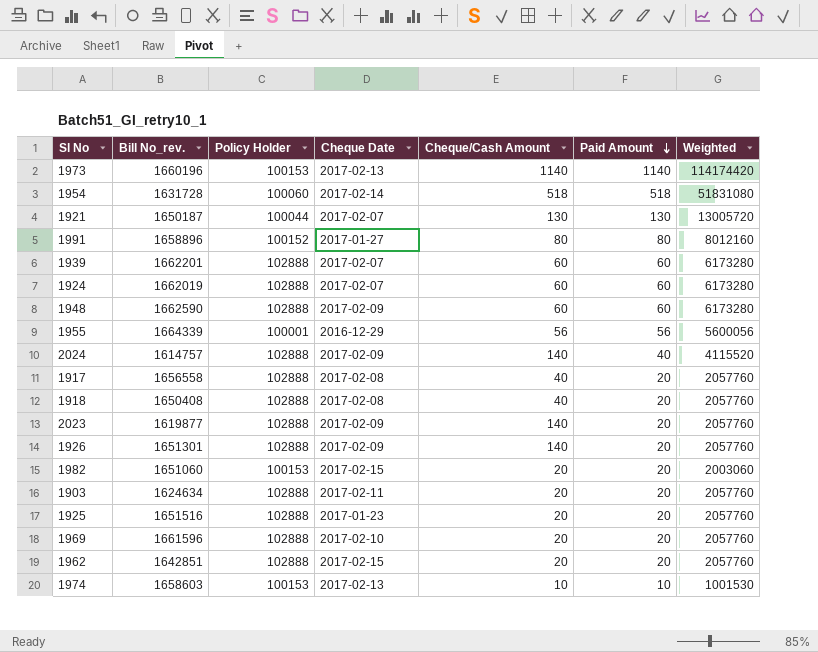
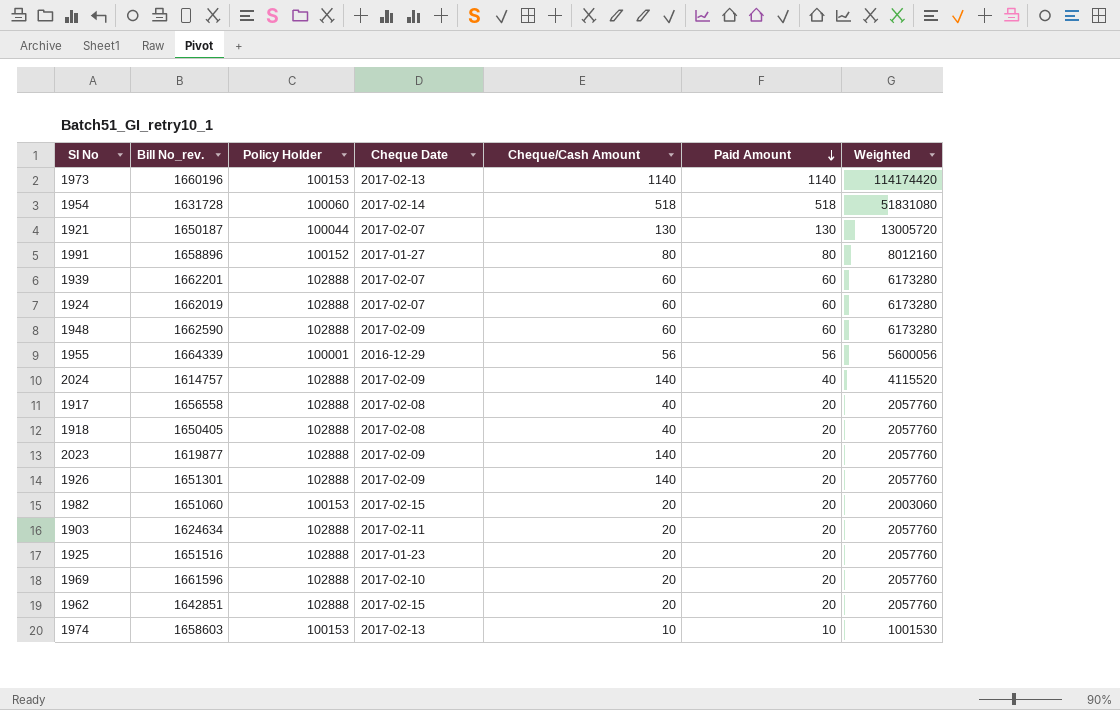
1918 | Bill No_rev.: 1650408 -> 1650405

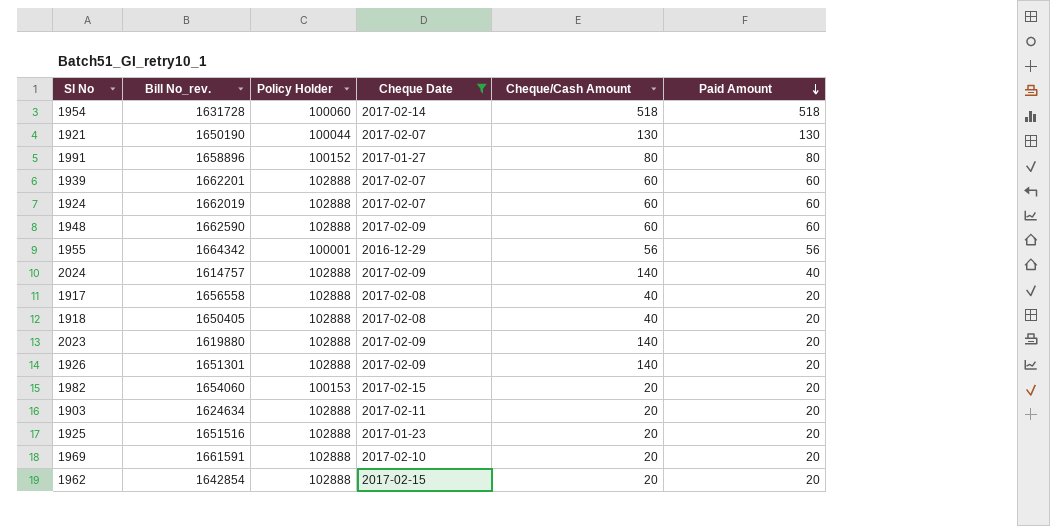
filter: none -> Cheque Date != 2017-02-13
column Weighted | formula: [Policy Holder] * [Paid Amount] -> none
1921 | Bill No_rev.: 1650187 -> 1650190
1955 | Bill No_rev.: 1664339 -> 1664342
2023 | Bill No_rev.: 1619877 -> 1619880
1982 | Bill No_rev.: 1651060 -> 1654060
1969 | Bill No_rev.: 1661596 -> 1661591
1962 | Bill No_rev.: 1642851 -> 1642854

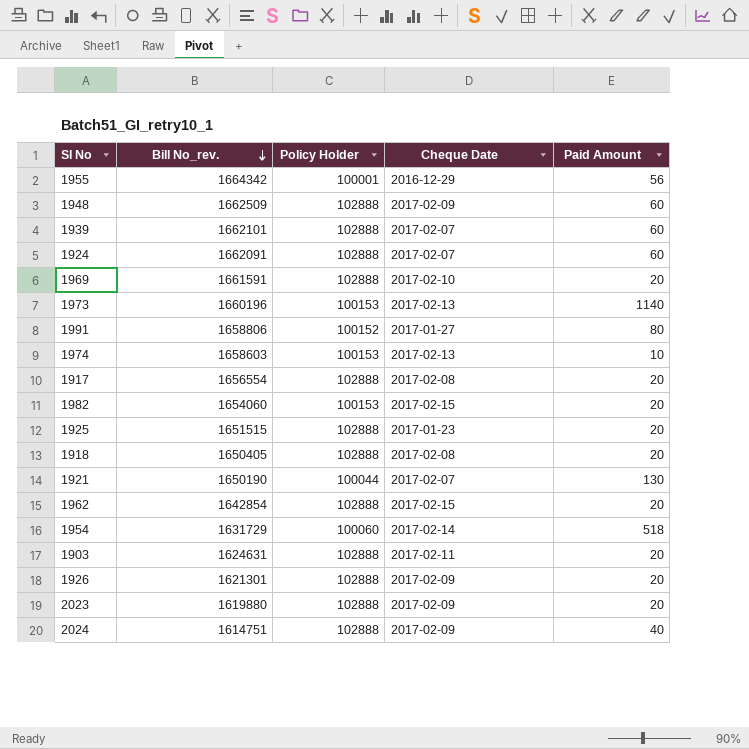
filter: Cheque Date != 2017-02-13 -> none
row order: Paid Amount descending -> Bill No_rev. descending
column Cheque/Cash Amount | position: 5 -> none
1948 | Bill No_rev.: 1662590 -> 1662509
1939 | Bill No_rev.: 1662201 -> 1662101
1924 | Bill No_rev.: 1662019 -> 1662091
1991 | Bill No_rev.: 1658896 -> 1658806
1917 | Bill No_rev.: 1656558 -> 1656554
1925 | Bill No_rev.: 1651516 -> 1651515
1954 | Bill No_rev.: 1631728 -> 1631729
1903 | Bill No_rev.: 1624634 -> 1624631
1926 | Bill No_rev.: 1651301 -> 1621301
2024 | Bill No_rev.: 1614757 -> 1614751

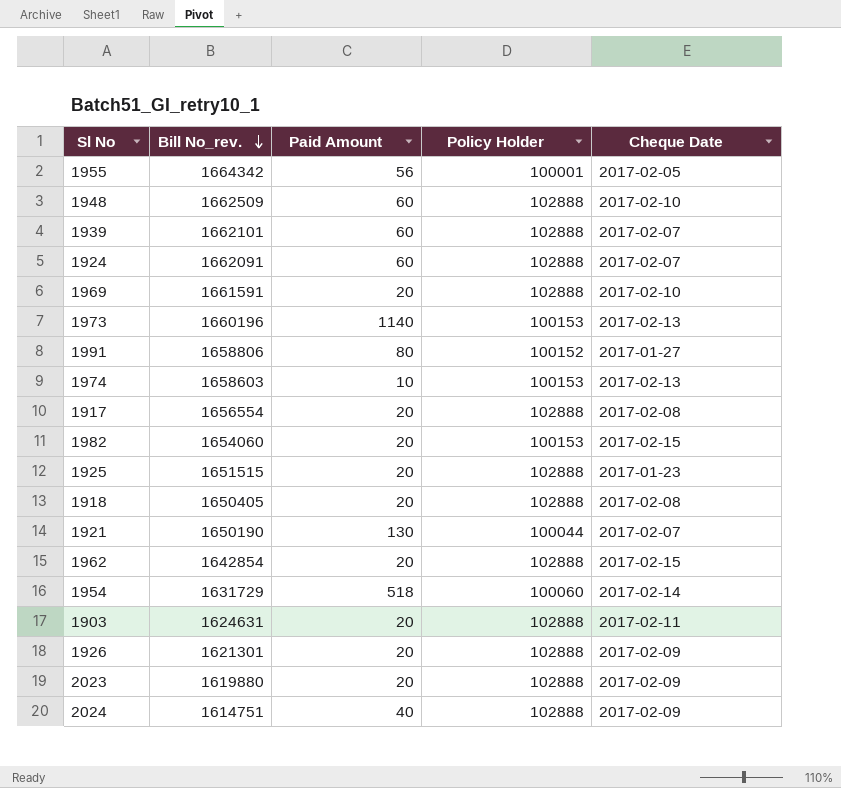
column Paid Amount | position: 5 -> 3
1955 | Cheque Date: 2016-12-29 -> 2017-02-05
1948 | Cheque Date: 2017-02-09 -> 2017-02-10

